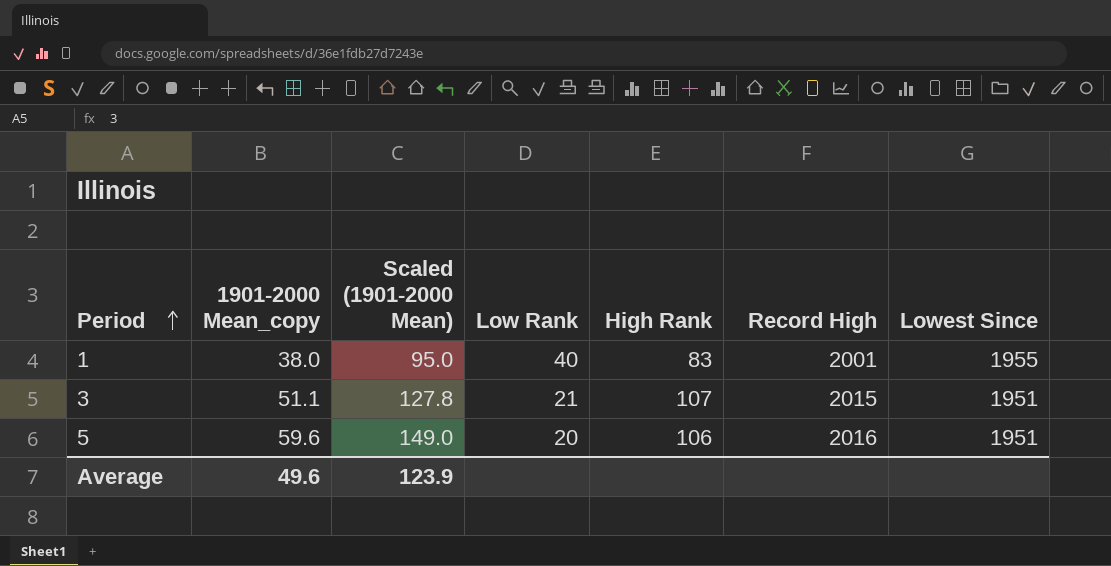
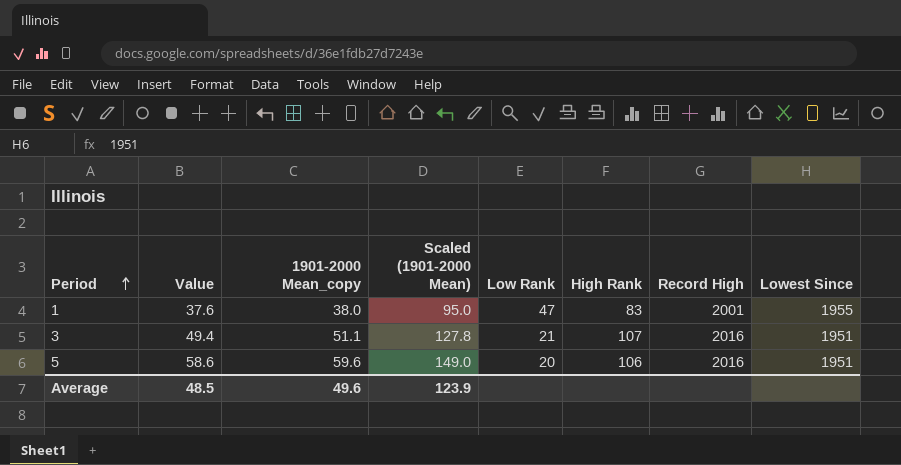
column Value | position: none -> 2
1 | Low Rank: 40 -> 47
3 | Record High: 2015 -> 2016

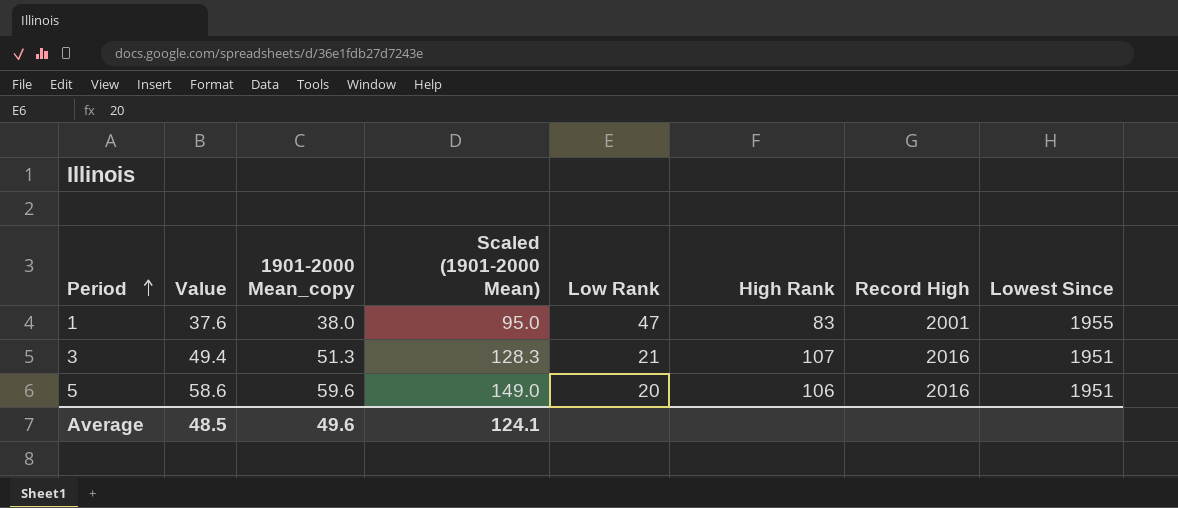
3 | 1901-2000 Mean_copy: 51.1 -> 51.3
3 | Scaled (1901-2000 Mean): 127.8 -> 128.3
Average | Scaled (1901-2000 Mean): 123.9 -> 124.1

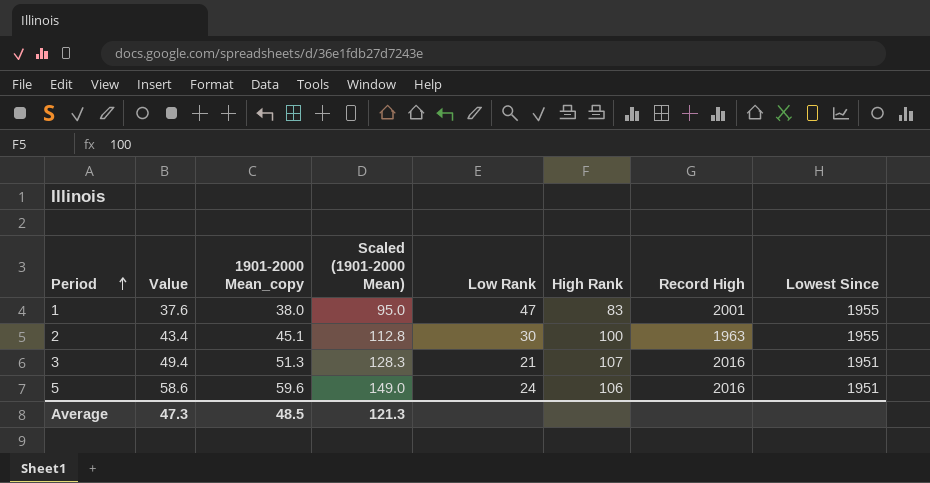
row 2: none -> 43.4 | 45.1 | 112.8 | 30 | 100 | 1963 | 1955
5 | Low Rank: 20 -> 24
Average | Value: 48.5 -> 47.3
Average | 1901-2000 Mean_copy: 49.6 -> 48.5
Average | Scaled (1901-2000 Mean): 124.1 -> 121.3

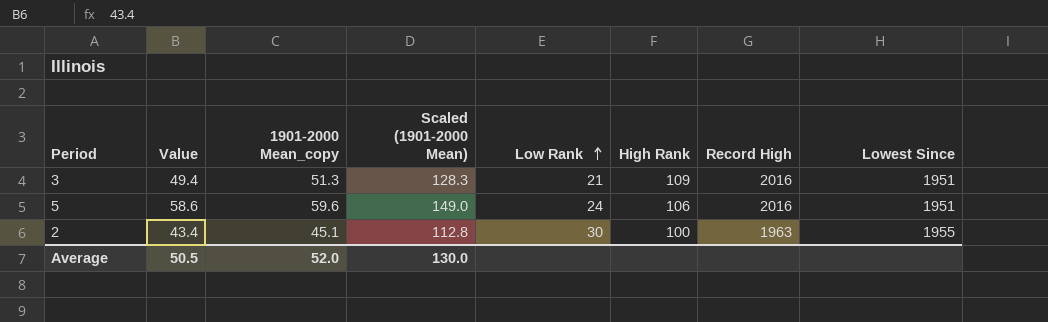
row order: Period ascending -> Low Rank ascending
row 1: 37.6 | 38.0 | 95.0 | 47 | 83 | 2001 | 1955 -> none
3 | High Rank: 107 -> 109
Average | Value: 47.3 -> 50.5
Average | 1901-2000 Mean_copy: 48.5 -> 52.0
Average | Scaled (1901-2000 Mean): 121.3 -> 130.0

